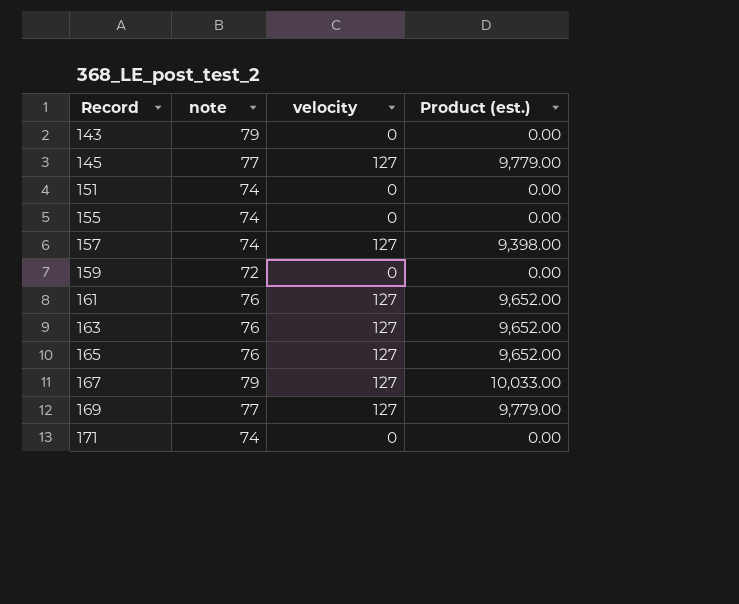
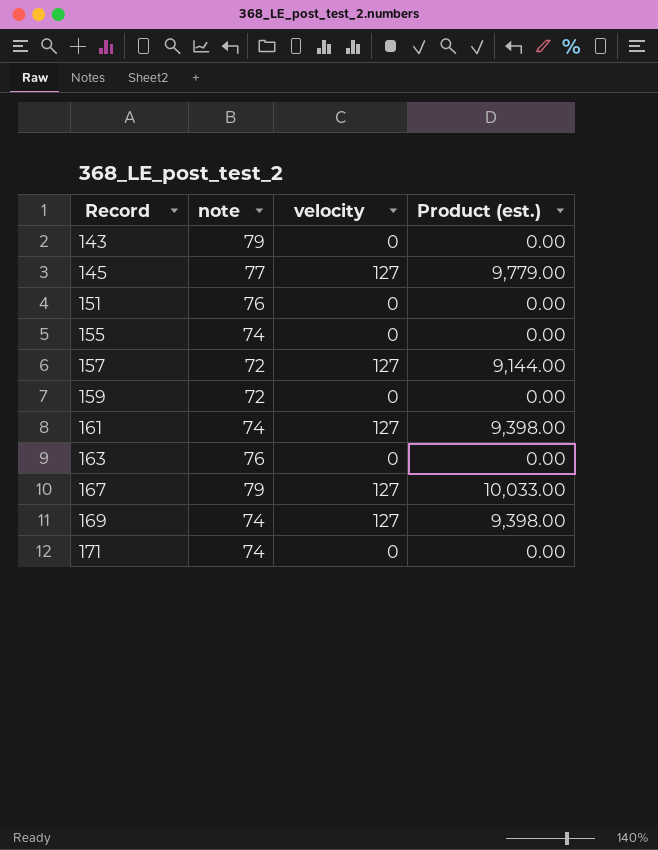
row 165: 76 | 127 | 9,652.00 -> none
151 | note: 74 -> 76
157 | note: 74 -> 72
157 | Product (est.): 9,398.00 -> 9,144.00
161 | note: 76 -> 74
161 | Product (est.): 9,652.00 -> 9,398.00
163 | velocity: 127 -> 0
163 | Product (est.): 9,652.00 -> 0.00
169 | note: 77 -> 74
169 | Product (est.): 9,779.00 -> 9,398.00

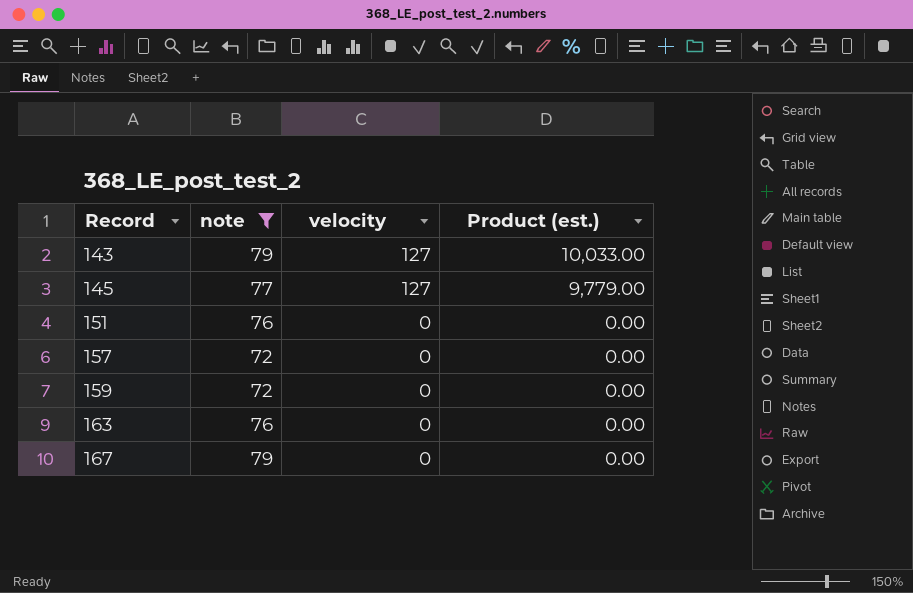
filter: none -> note != 74
143 | velocity: 0 -> 127
143 | Product (est.): 0.00 -> 10,033.00
157 | velocity: 127 -> 0
157 | Product (est.): 9,144.00 -> 0.00
167 | velocity: 127 -> 0
167 | Product (est.): 10,033.00 -> 0.00

